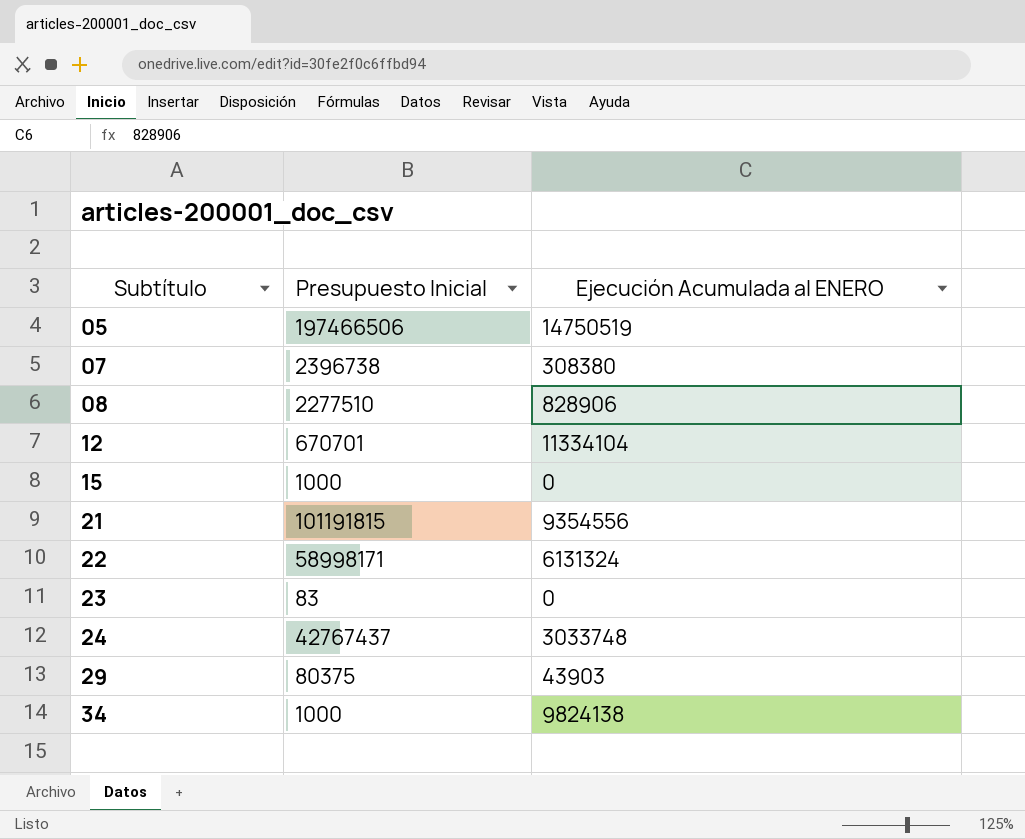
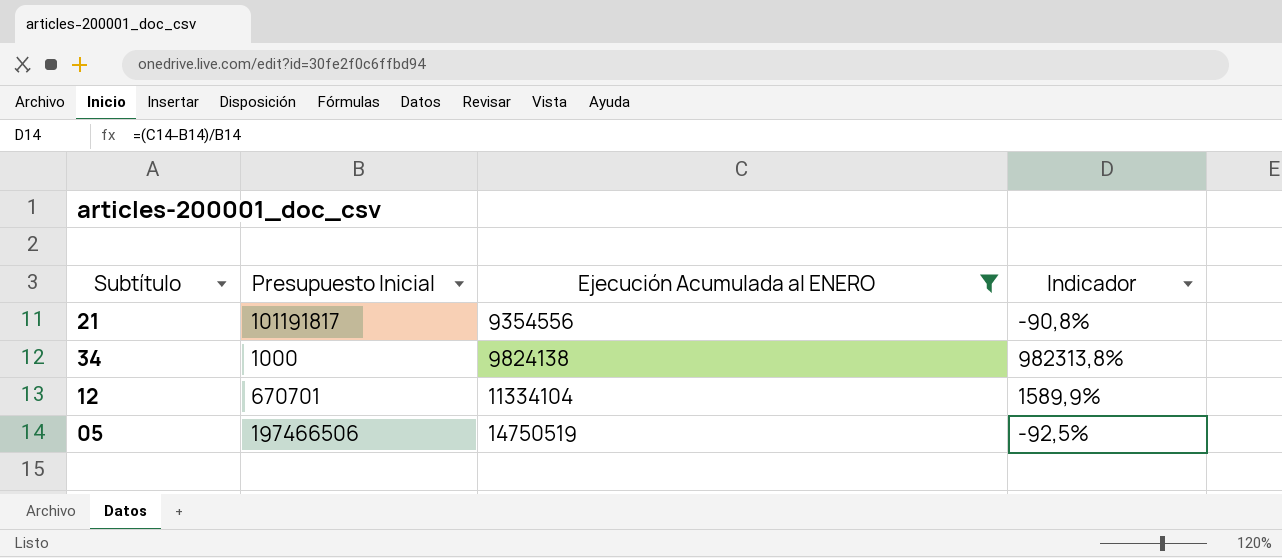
filter: none -> Ejecución Acumulada al ENERO >= 9354556
row order: Subtítulo ascending -> Ejecución Acumulada al ENERO ascending
column Indicador | formula: none -> ([Ejecución Acumulada al ENERO] - [Presupuesto Inicial]) / [Presupuesto Inicial]
21 | Presupuesto Inicial: 101191815 -> 101191817

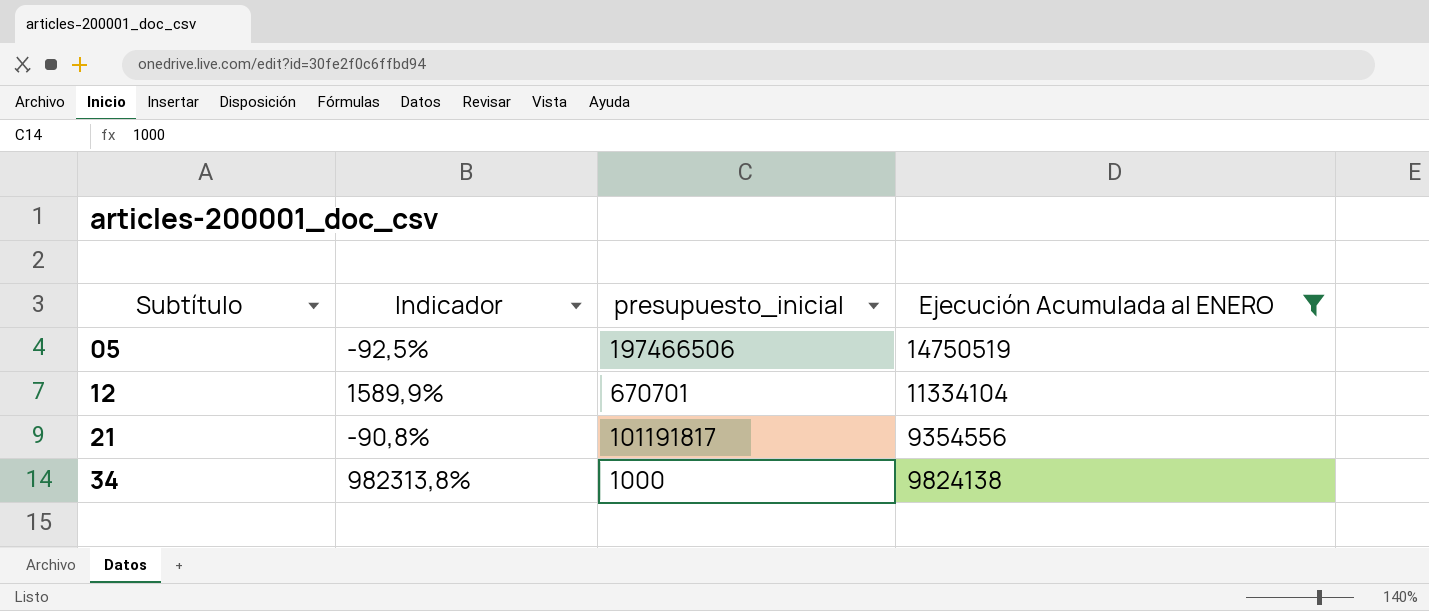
row order: Ejecución Acumulada al ENERO ascending -> Subtítulo ascending
column Indicador | position: 4 -> 2
column name: Presupuesto Inicial -> presupuesto_inicial

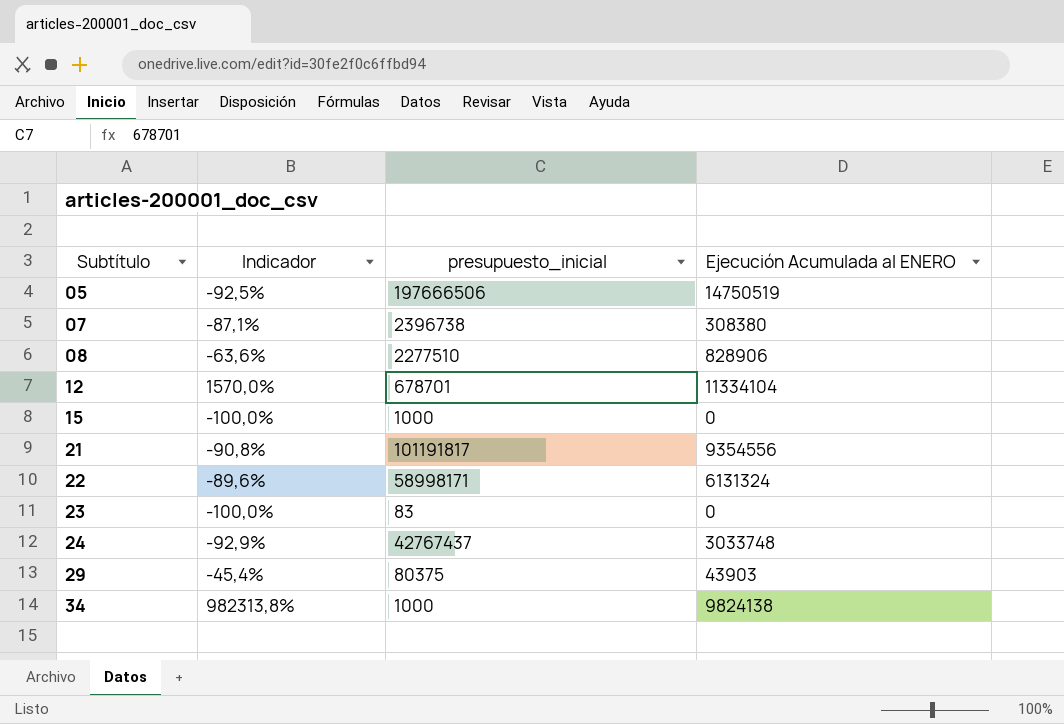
filter: Ejecución Acumulada al ENERO >= 9354556 -> none
05 | presupuesto_inicial: 197466506 -> 197666506
12 | Indicador: 1589,9% -> 1570,0%
12 | presupuesto_inicial: 670701 -> 678701

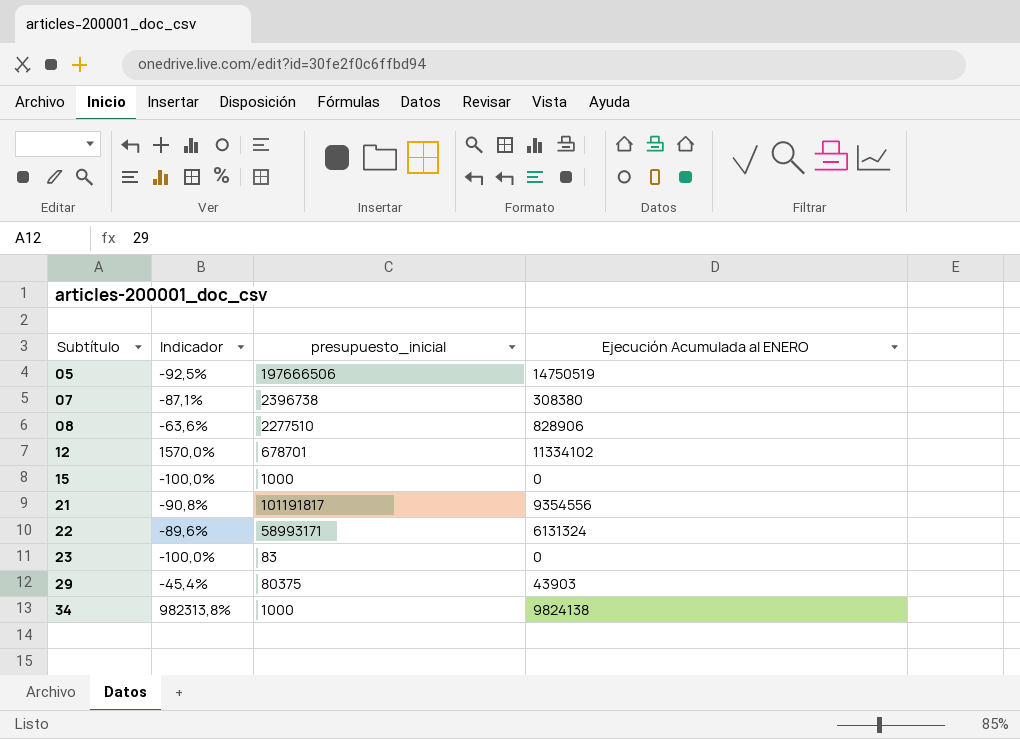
row 24: -92,9% | 42767437 | 3033748 -> none
12 | Ejecución Acumulada al ENERO: 11334104 -> 11334102
22 | presupuesto_inicial: 58998171 -> 58993171

